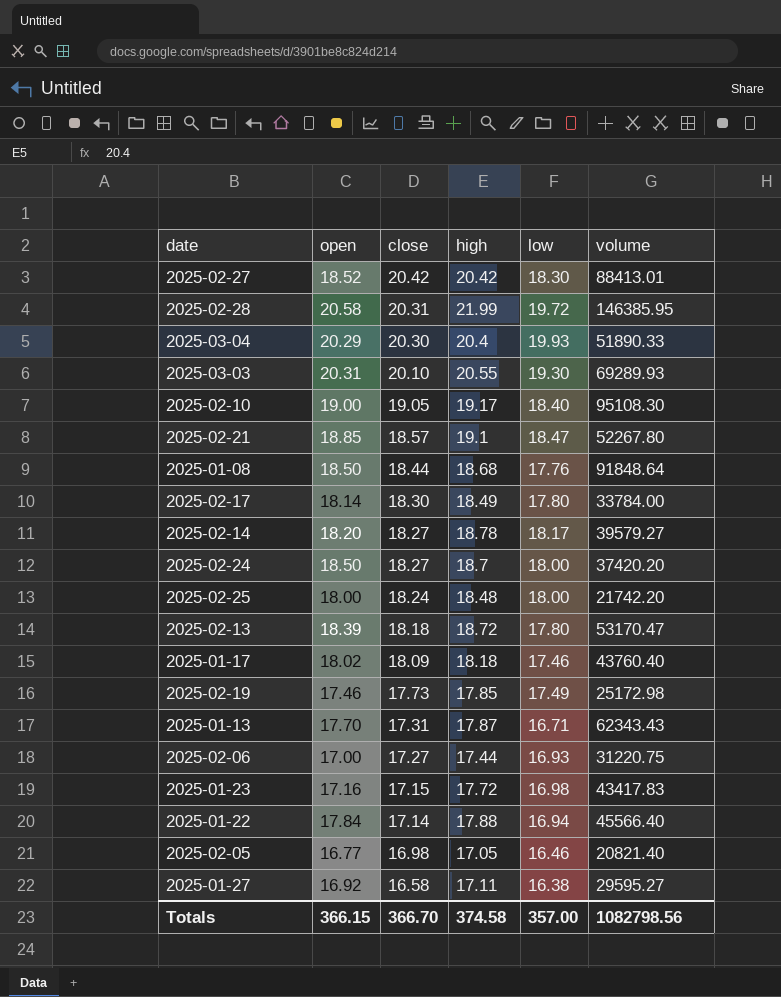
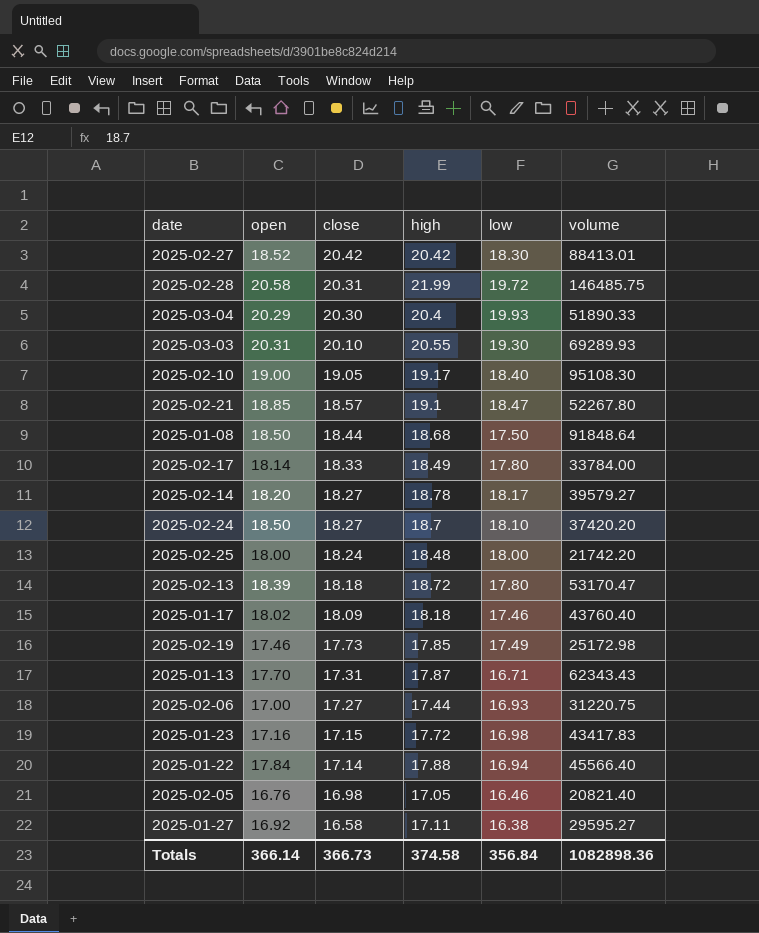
2025-02-28 | volume: 146385.95 -> 146485.75
2025-01-08 | low: 17.76 -> 17.50
2025-02-17 | close: 18.30 -> 18.33
2025-02-24 | low: 18.00 -> 18.10
2025-02-05 | open: 16.77 -> 16.76
Totals | open: 366.15 -> 366.14
Totals | close: 366.70 -> 366.73
Totals | low: 357.00 -> 356.84
Totals | volume: 1082798.56 -> 1082898.36

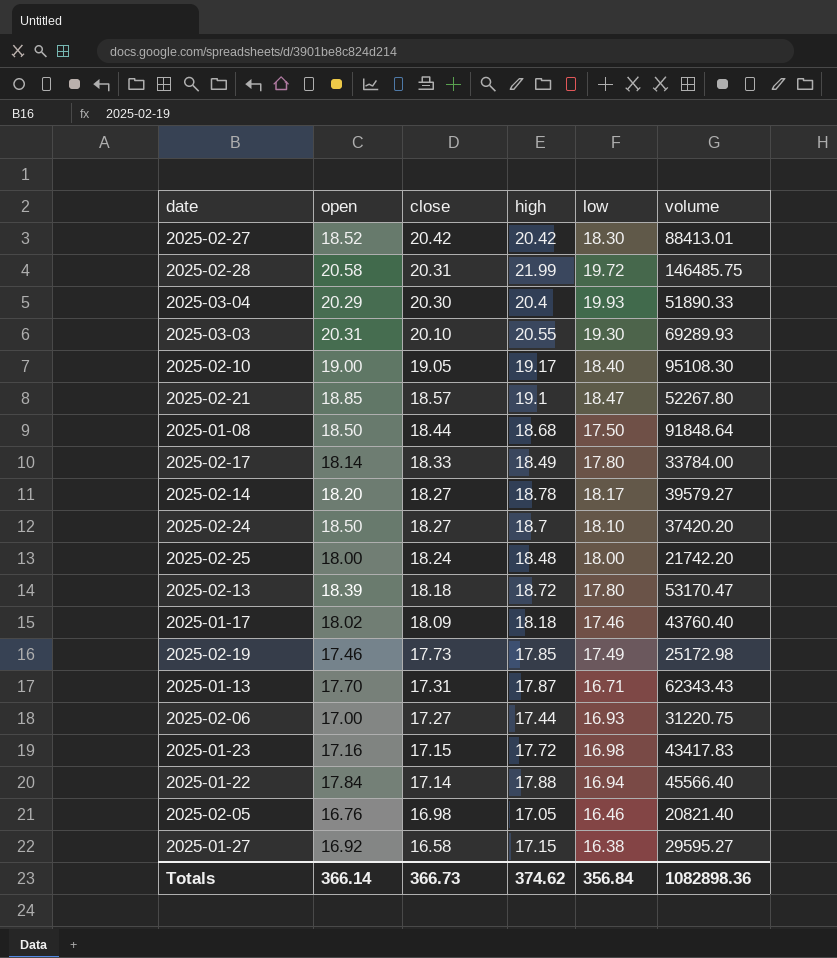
2025-01-27 | high: 17.11 -> 17.15
Totals | high: 374.58 -> 374.62

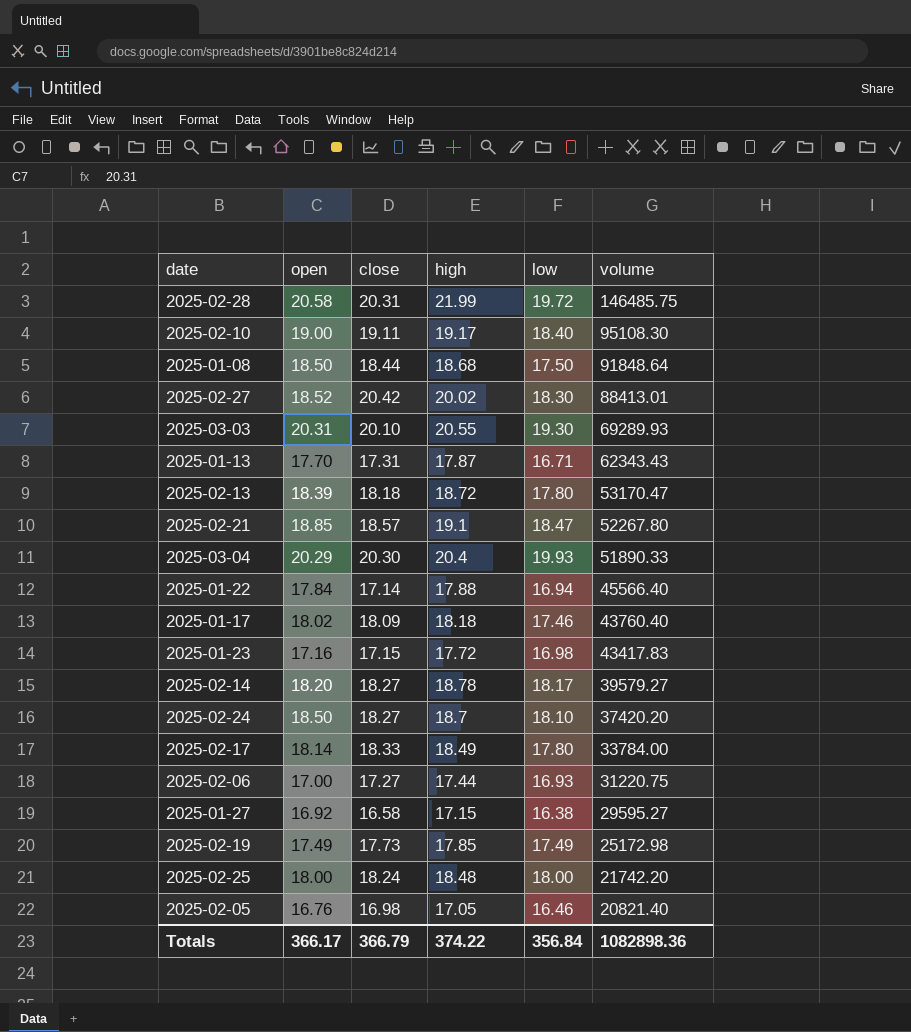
row order: close descending -> volume descending
2025-02-10 | close: 19.05 -> 19.11
2025-02-27 | high: 20.42 -> 20.02
2025-02-19 | open: 17.46 -> 17.49
Totals | open: 366.14 -> 366.17
Totals | close: 366.73 -> 366.79
Totals | high: 374.62 -> 374.22

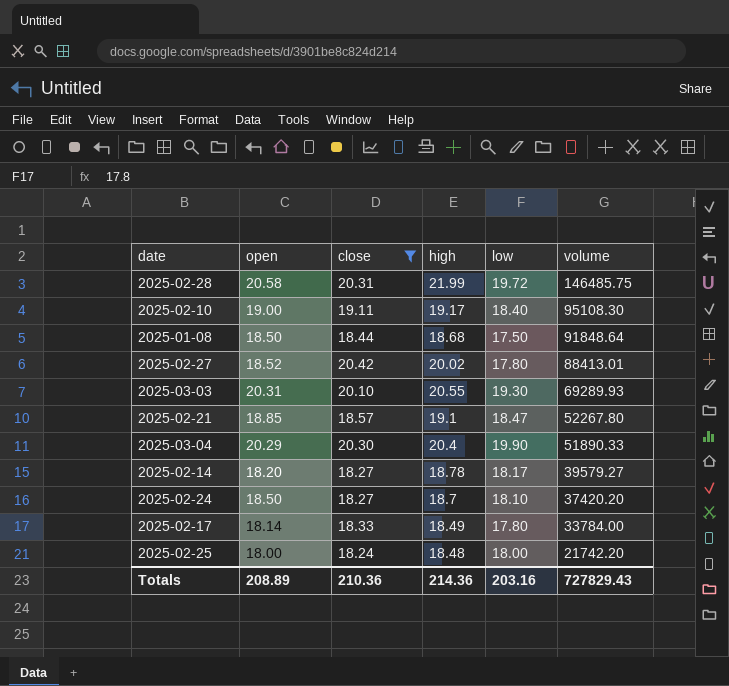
filter: none -> close >= 18.24
2025-02-27 | low: 18.30 -> 17.80
2025-03-04 | low: 19.93 -> 19.90
Totals | open: 366.17 -> 208.89
Totals | close: 366.79 -> 210.36
Totals | high: 374.22 -> 214.36
Totals | low: 356.84 -> 203.16
Totals | volume: 1082898.36 -> 727829.43

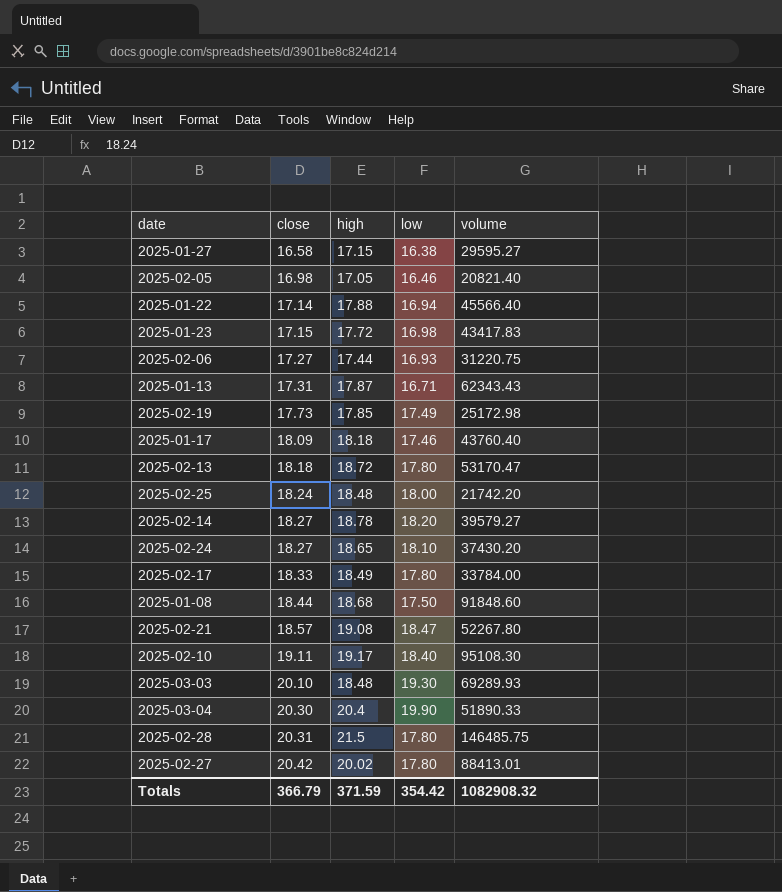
filter: close >= 18.24 -> none
row order: volume descending -> close ascending
column open | position: 2 -> none
2025-02-14 | low: 18.17 -> 18.20
2025-02-24 | high: 18.7 -> 18.65
2025-02-24 | volume: 37420.20 -> 37430.20
2025-01-08 | volume: 91848.64 -> 91848.60
2025-02-21 | high: 19.1 -> 19.08
2025-03-03 | high: 20.55 -> 18.48
2025-02-28 | high: 21.99 -> 21.5
2025-02-28 | low: 19.72 -> 17.80
Totals | close: 210.36 -> 366.79
Totals | high: 214.36 -> 371.59
Totals | low: 203.16 -> 354.42
Totals | volume: 727829.43 -> 1082908.32

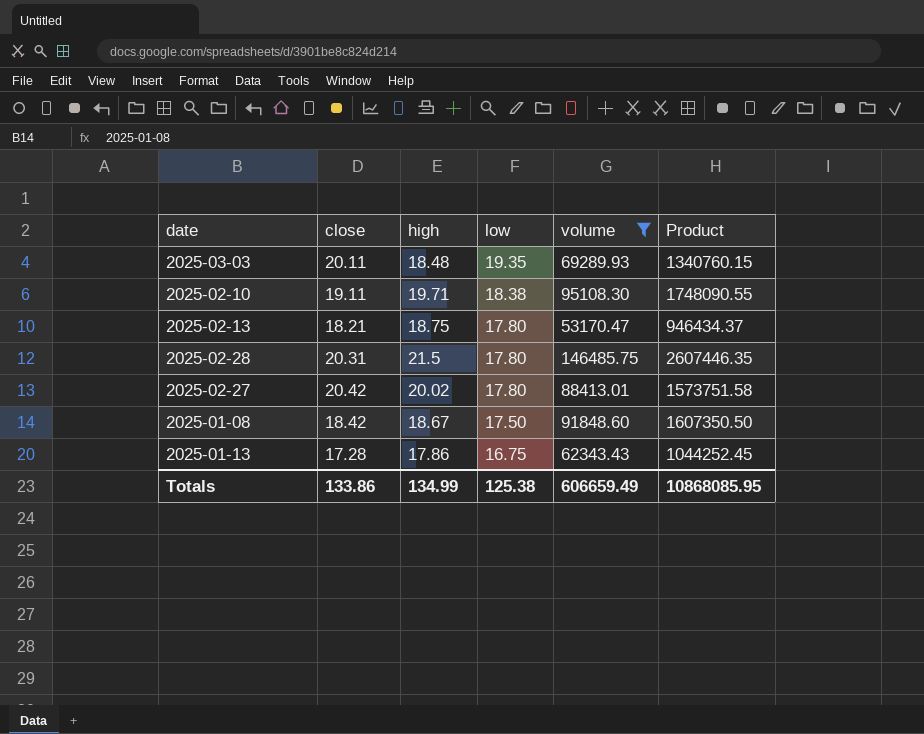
filter: none -> volume >= 53170.47
row order: close ascending -> low descending
column Product | formula: none -> [low] * [volume]
2025-03-03 | close: 20.10 -> 20.11
2025-03-03 | low: 19.30 -> 19.35
2025-02-10 | high: 19.17 -> 19.71
2025-02-10 | low: 18.40 -> 18.38
2025-02-13 | close: 18.18 -> 18.21
2025-02-13 | high: 18.72 -> 18.75
2025-01-08 | close: 18.44 -> 18.42
2025-01-08 | high: 18.68 -> 18.67
2025-01-13 | close: 17.31 -> 17.28
2025-01-13 | high: 17.87 -> 17.86
2025-01-13 | low: 16.71 -> 16.75
Totals | close: 366.79 -> 133.86
Totals | high: 371.59 -> 134.99
Totals | low: 354.42 -> 125.38
Totals | volume: 1082908.32 -> 606659.49

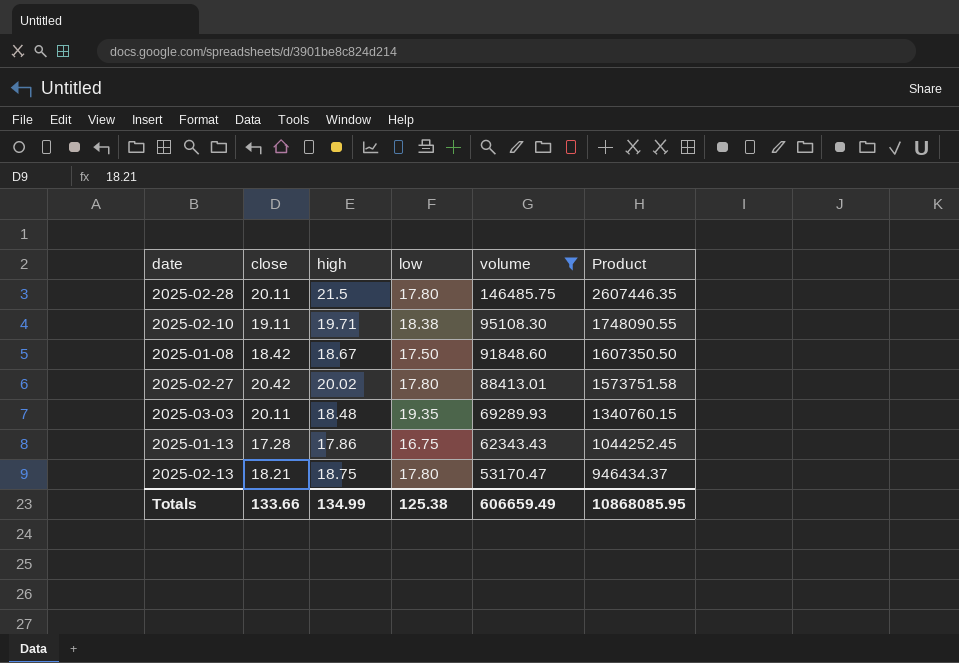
row order: low descending -> volume descending
2025-02-28 | close: 20.31 -> 20.11
Totals | close: 133.86 -> 133.66

